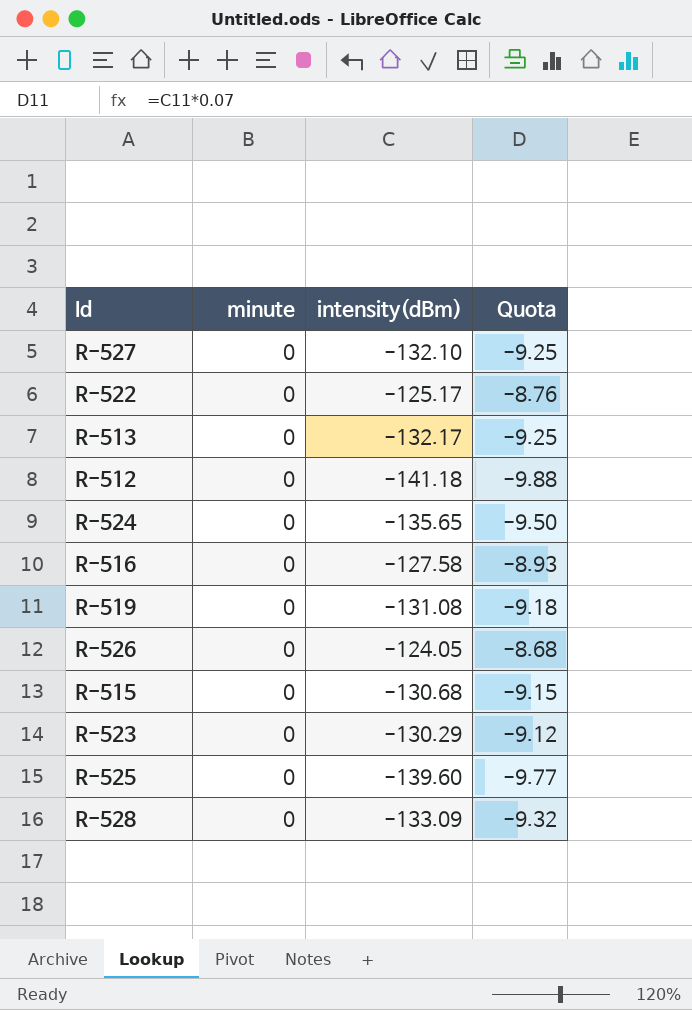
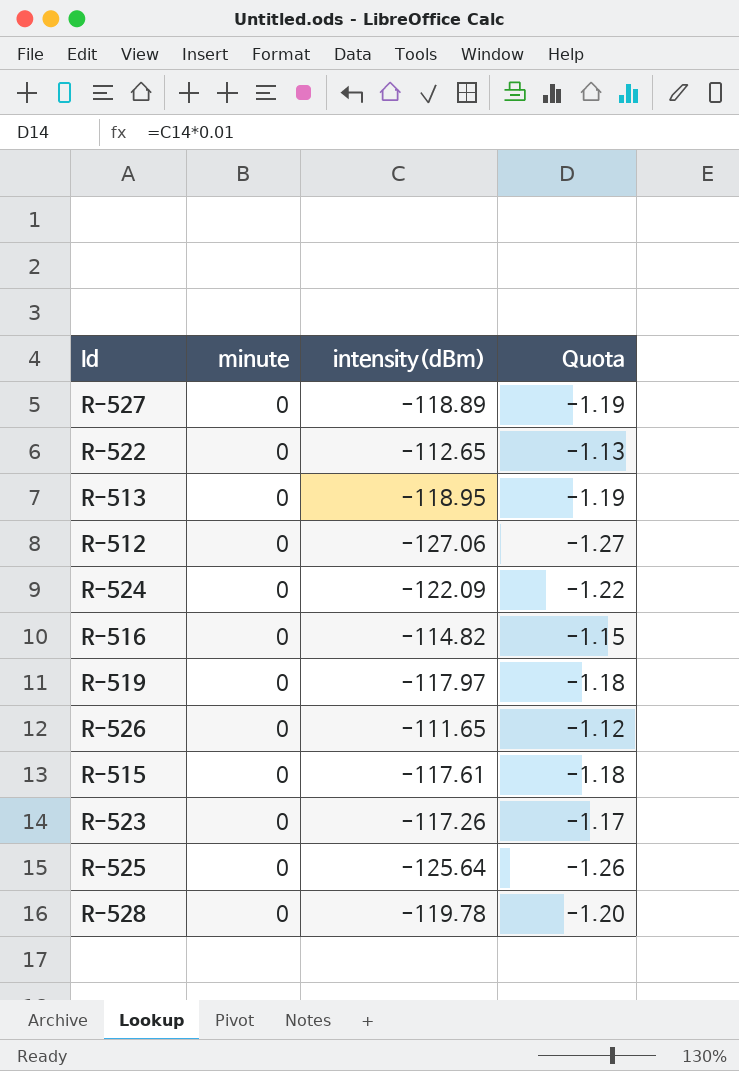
column Quota | formula: [intensity(dBm)] * 0.07 -> [intensity(dBm)] * 0.01
R-527 | intensity(dBm): -132.10 -> -118.89
R-522 | intensity(dBm): -125.17 -> -112.65
R-513 | intensity(dBm): -132.17 -> -118.95
R-512 | intensity(dBm): -141.18 -> -127.06
R-524 | intensity(dBm): -135.65 -> -122.09
R-516 | intensity(dBm): -127.58 -> -114.82
R-519 | intensity(dBm): -131.08 -> -117.97
R-526 | intensity(dBm): -124.05 -> -111.65
R-515 | intensity(dBm): -130.68 -> -117.61
R-523 | intensity(dBm): -130.29 -> -117.26
R-525 | intensity(dBm): -139.60 -> -125.64
R-528 | intensity(dBm): -133.09 -> -119.78

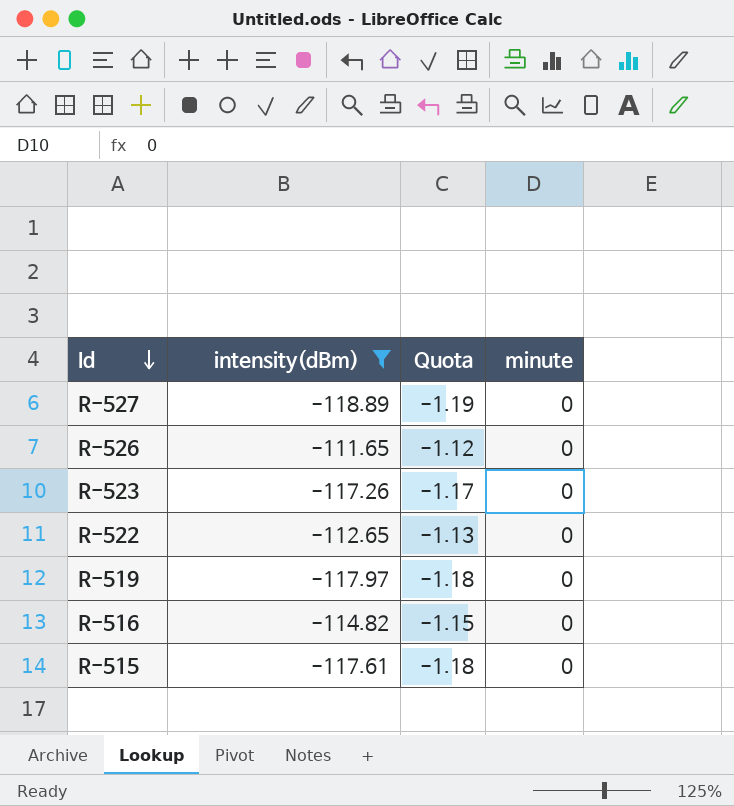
filter: none -> intensity(dBm) >= -118.89
row order: none -> Id descending
column minute | position: 2 -> 4

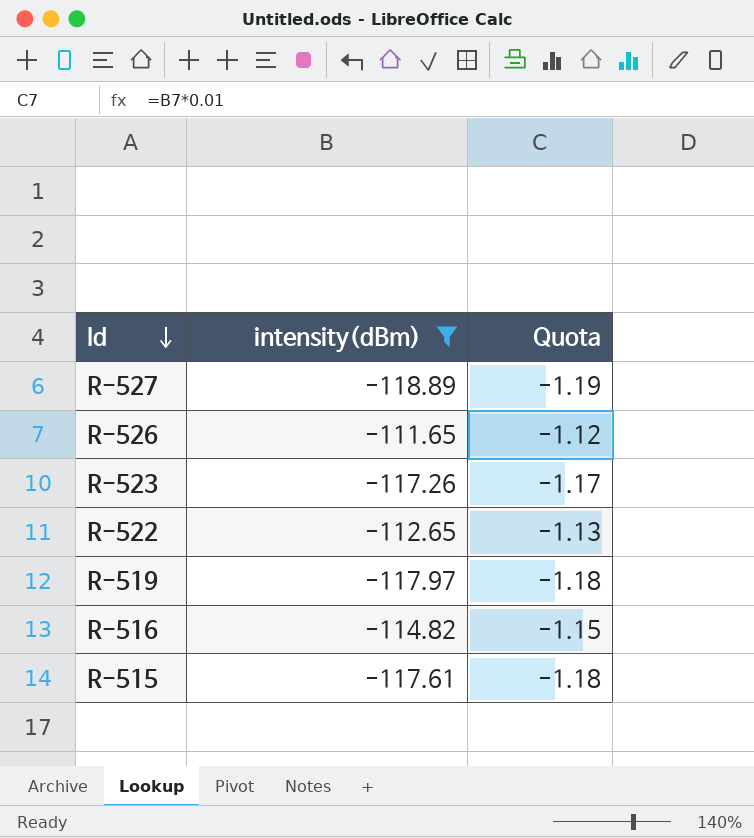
column minute | position: 4 -> none

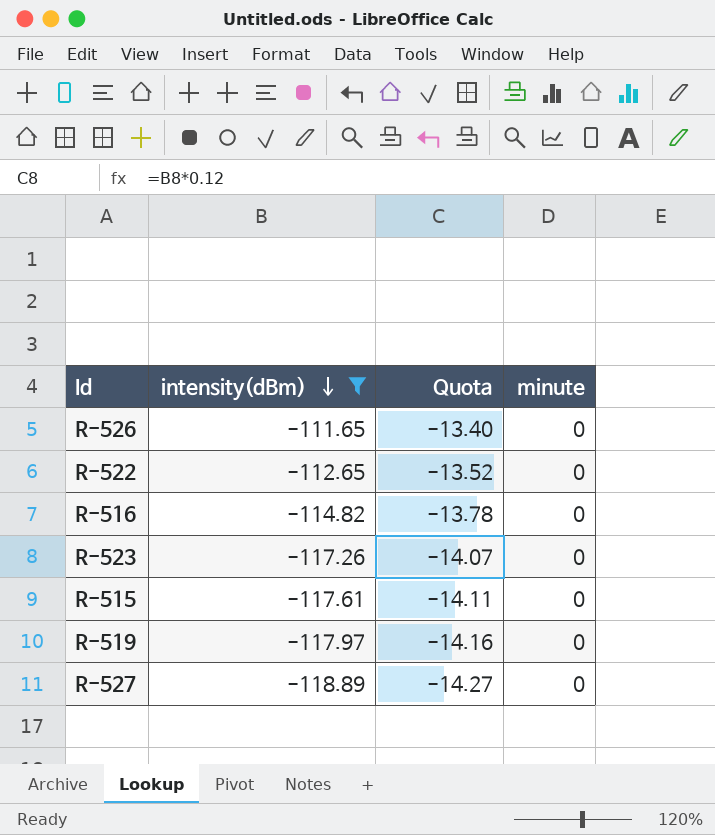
row order: Id descending -> intensity(dBm) descending
column Quota | formula: [intensity(dBm)] * 0.01 -> [intensity(dBm)] * 0.12
column minute | position: none -> 4

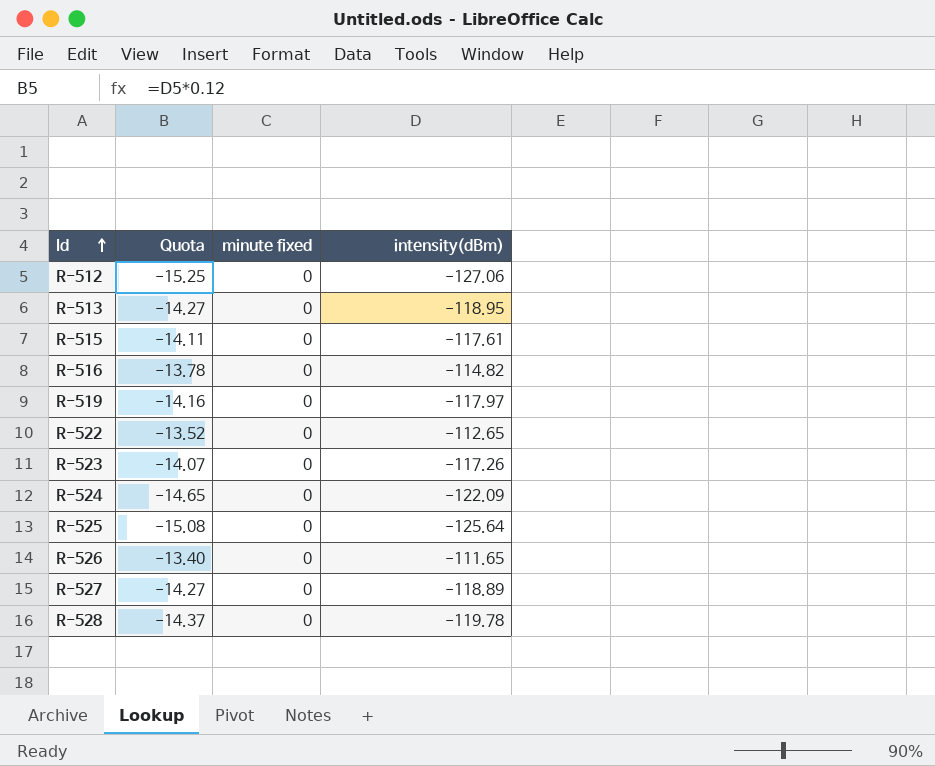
filter: intensity(dBm) >= -118.89 -> none
row order: intensity(dBm) descending -> Id ascending
column name: minute -> minute fixed
column intensity(dBm) | position: 2 -> 4

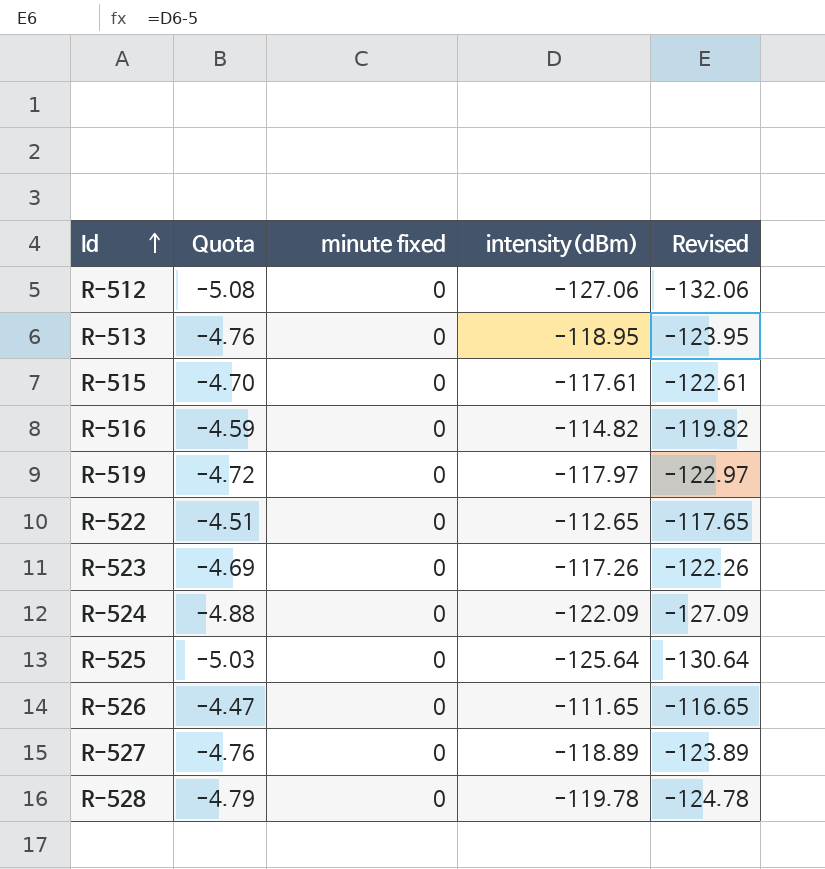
column Quota | formula: [intensity(dBm)] * 0.12 -> [intensity(dBm)] * 0.04
column Revised | formula: none -> [intensity(dBm)] - 5

